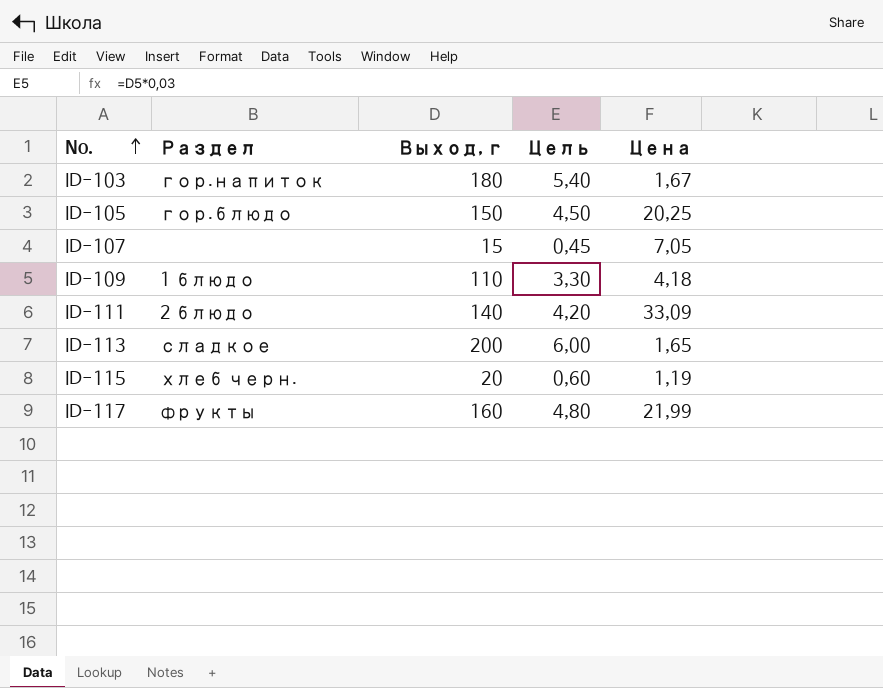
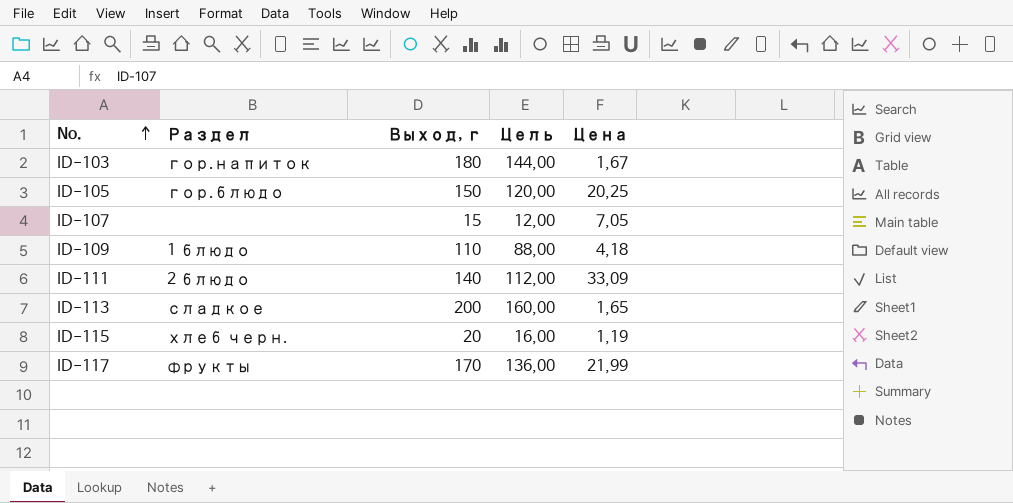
column Цель | formula: [Выход, г] * 0,03 -> [Выход, г] * 0,8
ID-117 | Выход, г: 160 -> 170

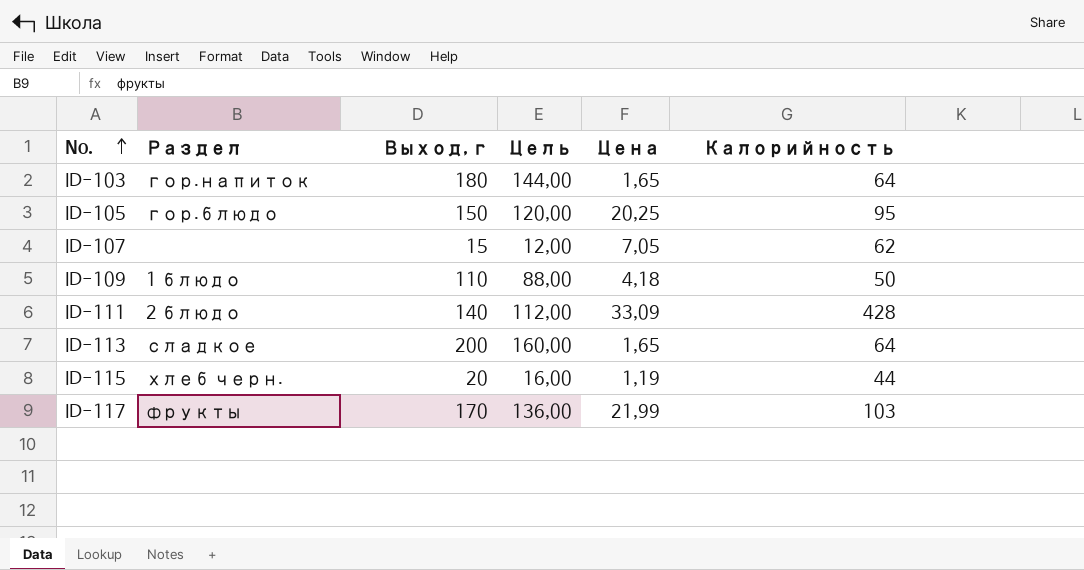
column Калорийность | position: none -> 6
ID-103 | Цена: 1,67 -> 1,65

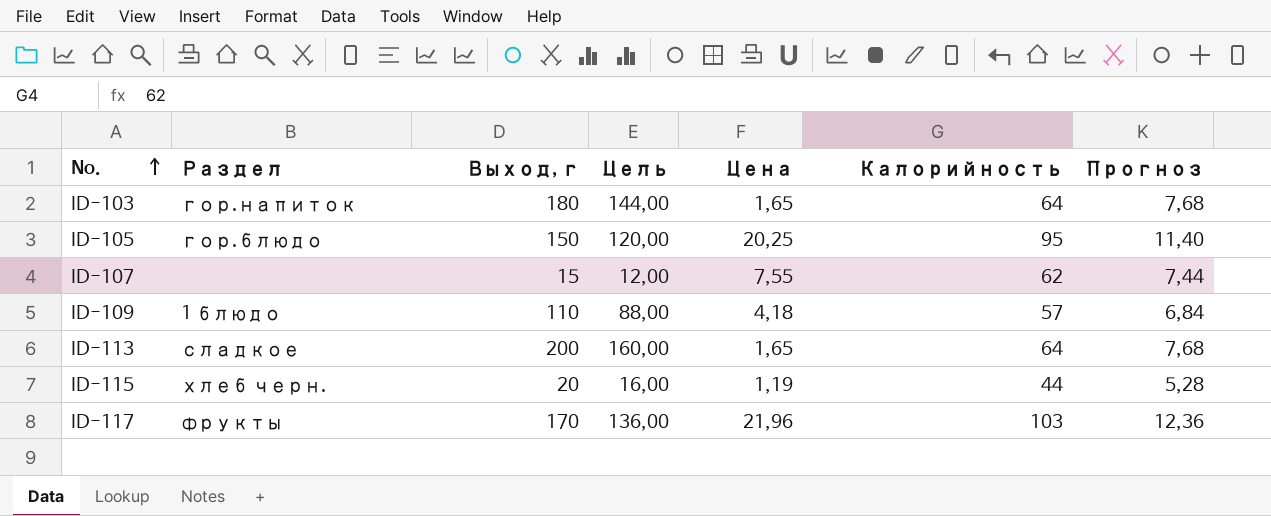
column Прогноз | formula: none -> [Калорийность] * 0,12
row ID-111: 2 блюдо | 140 | 112,00 | 33,09 | 428 -> none
ID-107 | Цена: 7,05 -> 7,55
ID-109 | Калорийность: 50 -> 57
ID-117 | Цена: 21,99 -> 21,96

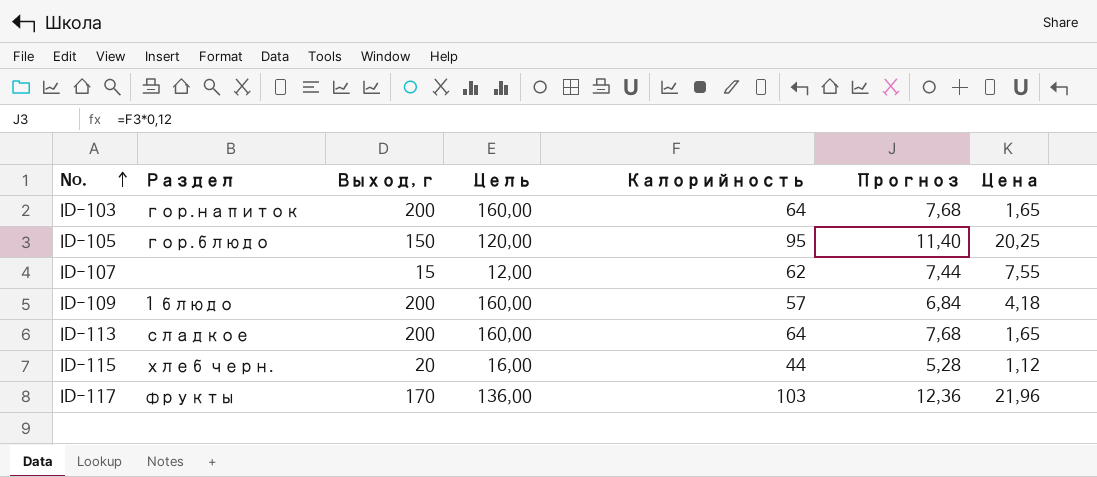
column Цена | position: 5 -> 7
ID-103 | Выход, г: 180 -> 200
ID-103 | Цель: 144,00 -> 160,00
ID-109 | Выход, г: 110 -> 200
ID-109 | Цель: 88,00 -> 160,00
ID-115 | Цена: 1,19 -> 1,12

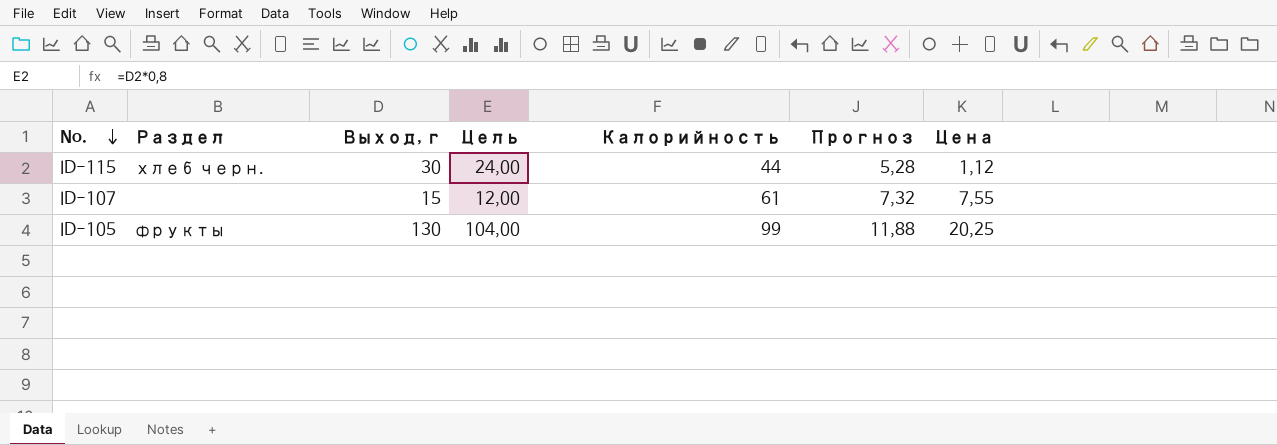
row order: No. ascending -> No. descending
row ID-103: гор.напиток | 200 | 160,00 | 64 | 7,68 | 1,65 -> none
row ID-109: 1 блюдо | 200 | 160,00 | 57 | 6,84 | 4,18 -> none
row ID-113: сладкое | 200 | 160,00 | 64 | 7,68 | 1,65 -> none
row ID-117: фрукты | 170 | 136,00 | 103 | 12,36 | 21,96 -> none
ID-115 | Выход, г: 20 -> 30
ID-115 | Цель: 16,00 -> 24,00
ID-107 | Калорийность: 62 -> 61
ID-107 | Прогноз: 7,44 -> 7,32
ID-105 | Раздел: гор.блюдо -> фрукты
ID-105 | Выход, г: 150 -> 130
ID-105 | Цель: 120,00 -> 104,00
ID-105 | Калорийность: 95 -> 99
ID-105 | Прогноз: 11,40 -> 11,88

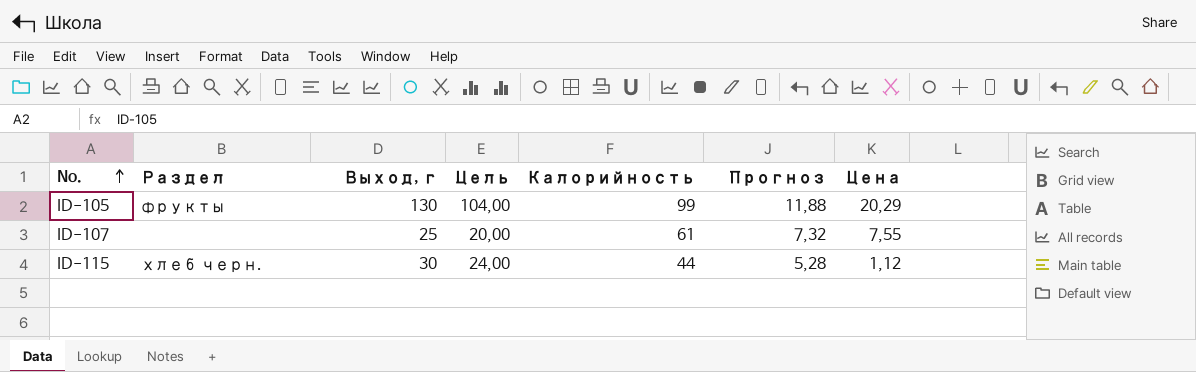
row order: No. descending -> No. ascending
ID-105 | Цена: 20,25 -> 20,29
ID-107 | Выход, г: 15 -> 25
ID-107 | Цель: 12,00 -> 20,00

